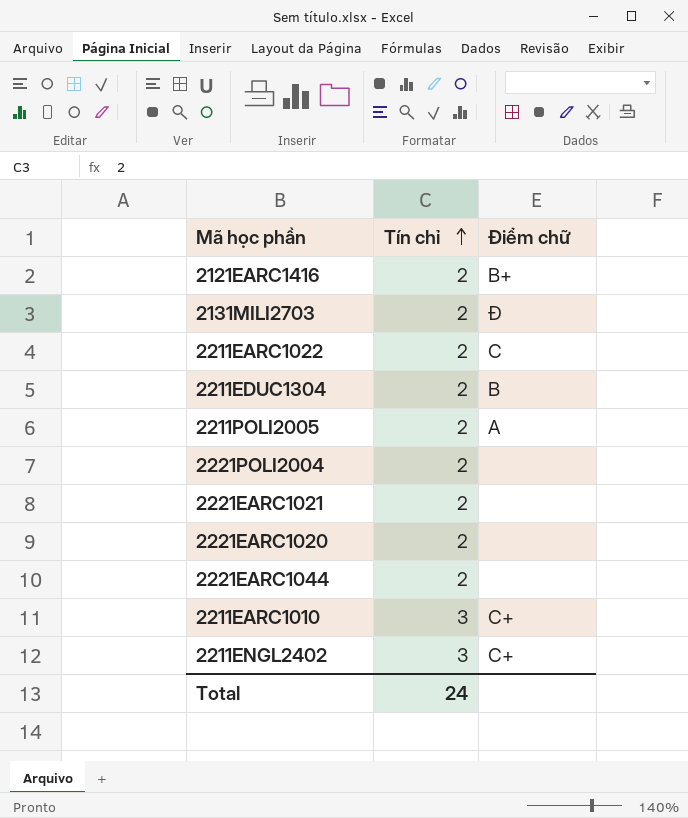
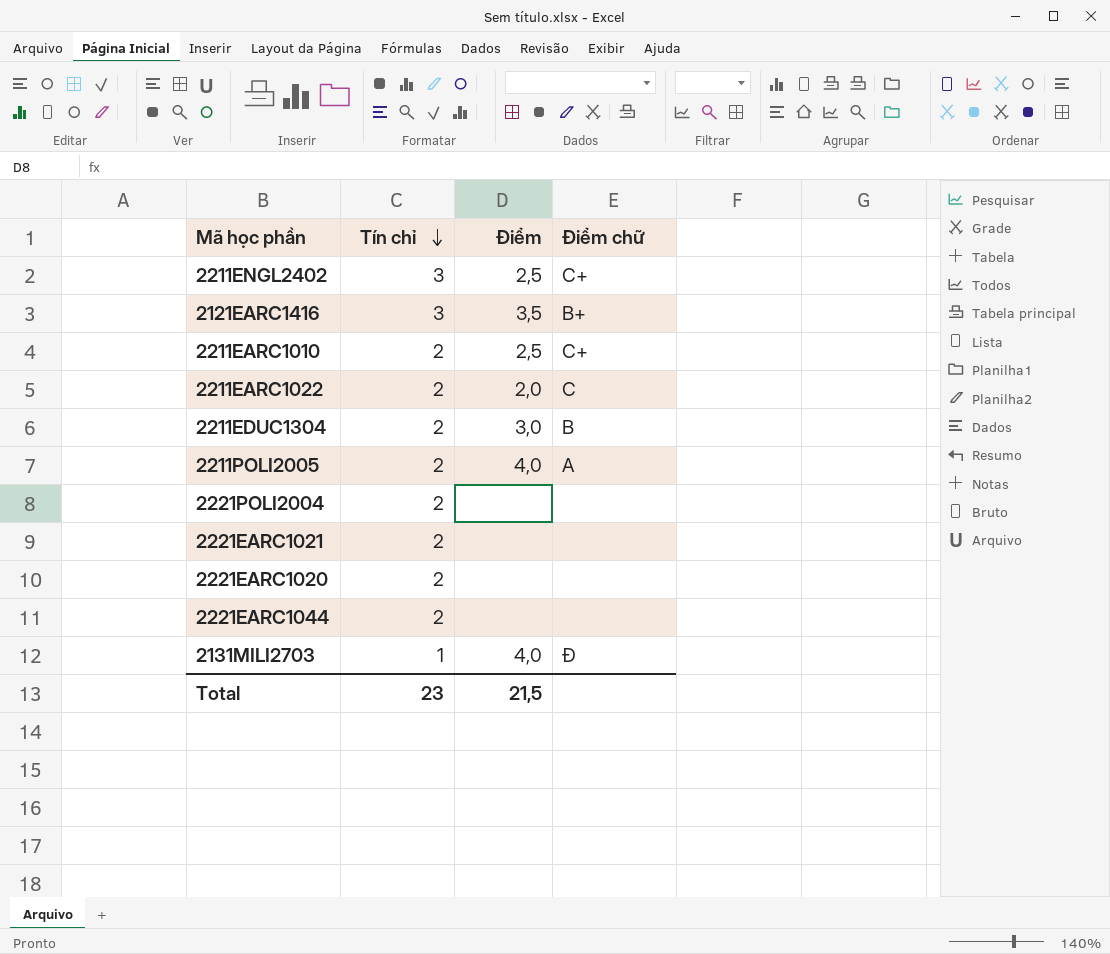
row order: Tín chỉ ascending -> Tín chỉ descending
column Điểm | position: none -> 3
2121EARC1416 | Tín chỉ: 2 -> 3
2211EARC1010 | Tín chỉ: 3 -> 2
2131MILI2703 | Tín chỉ: 2 -> 1
Total | Tín chỉ: 24 -> 23

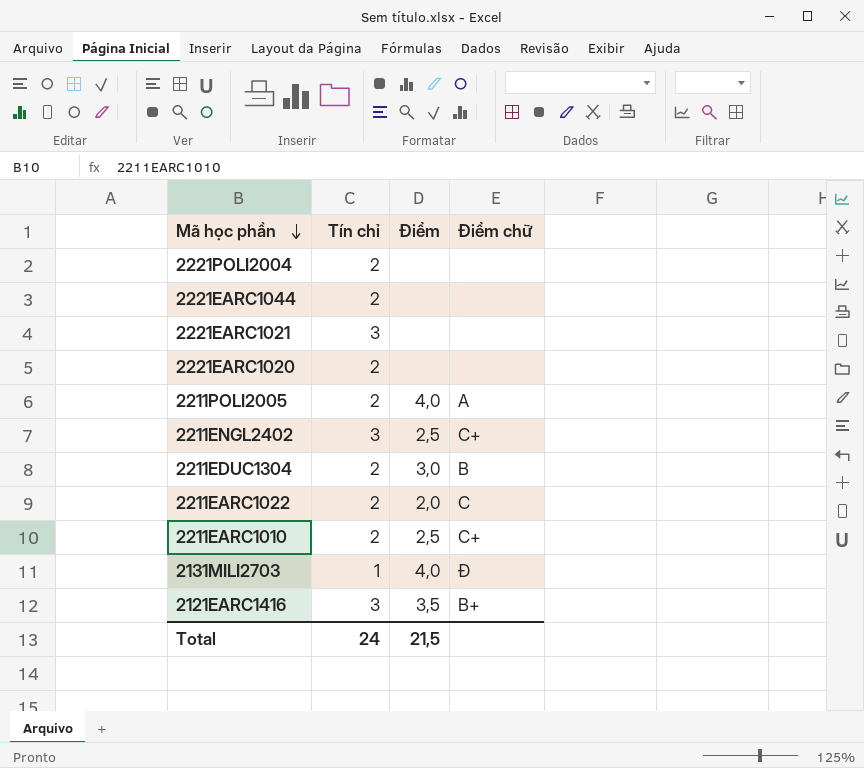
row order: Tín chỉ descending -> Mã học phần descending
2221EARC1021 | Tín chỉ: 2 -> 3
Total | Tín chỉ: 23 -> 24

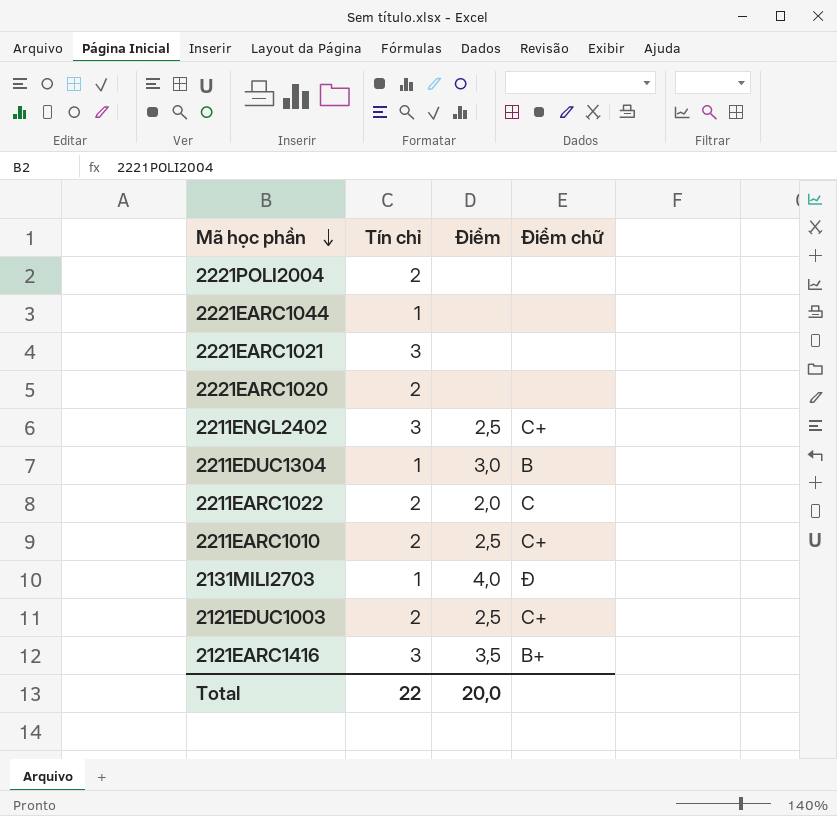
row 2211POLI2005: 2 | 4,0 | A -> none
2221EARC1044 | Tín chỉ: 2 -> 1
2211EDUC1304 | Tín chỉ: 2 -> 1
row 2121EDUC1003: none -> 2 | 2,5 | C+
Total | Tín chỉ: 24 -> 22
Total | Điểm: 21,5 -> 20,0

